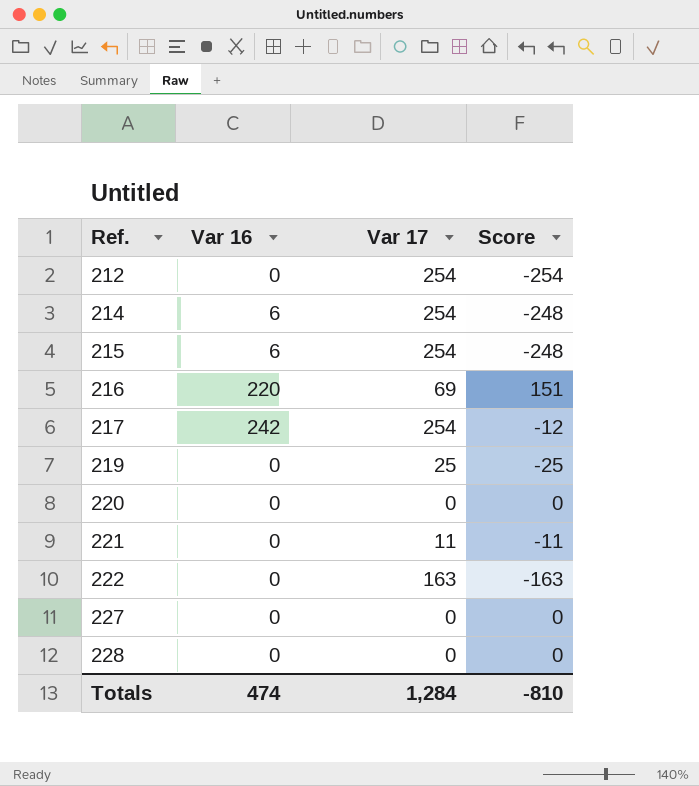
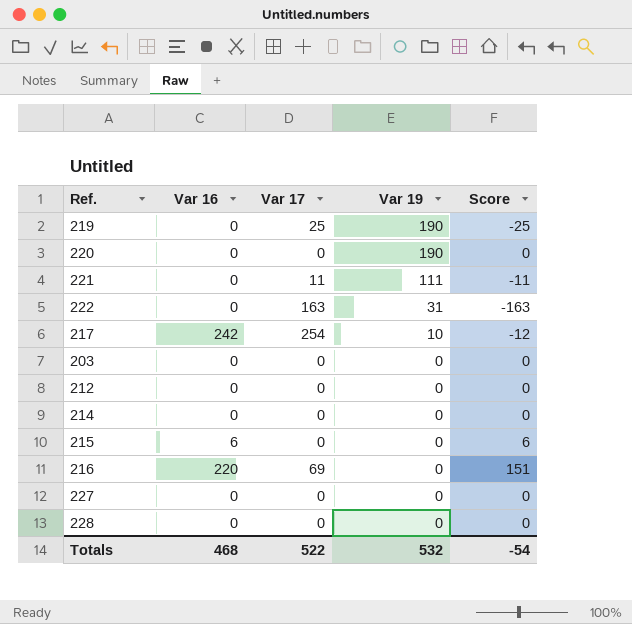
row order: Ref. ascending -> Var 19 descending
column Var 19 | position: none -> 4
row 203: none -> 0 | 0 | 0 | 0
212 | Var 17: 254 -> 0
212 | Score: -254 -> 0
214 | Var 16: 6 -> 0
214 | Var 17: 254 -> 0
214 | Score: -248 -> 0
215 | Var 17: 254 -> 0
215 | Score: -248 -> 6
Totals | Var 16: 474 -> 468
Totals | Var 17: 1,284 -> 522
Totals | Score: -810 -> -54

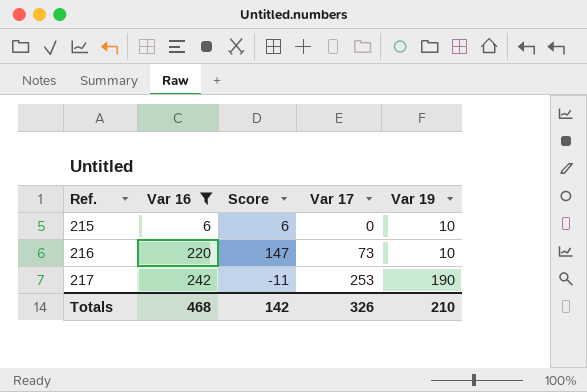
filter: none -> Var 16 != 0
row order: Var 19 descending -> Ref. ascending
column Score | position: 5 -> 3
215 | Var 19: 0 -> 10
216 | Score: 151 -> 147
216 | Var 17: 69 -> 73
216 | Var 19: 0 -> 10
217 | Score: -12 -> -11
217 | Var 17: 254 -> 253
217 | Var 19: 10 -> 190
Totals | Score: -54 -> 142
Totals | Var 17: 522 -> 326
Totals | Var 19: 532 -> 210

